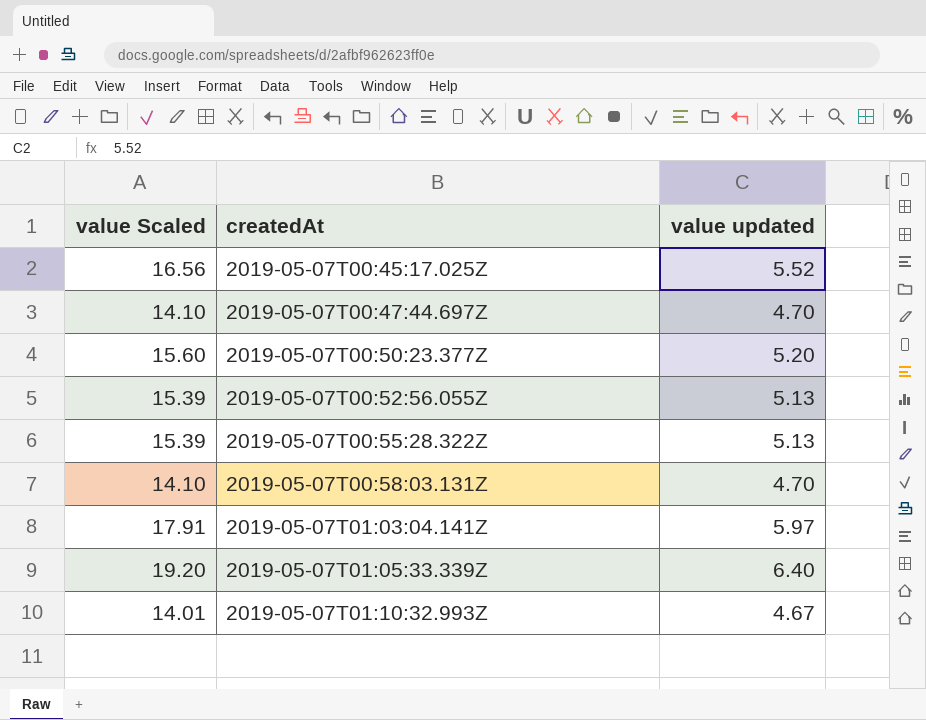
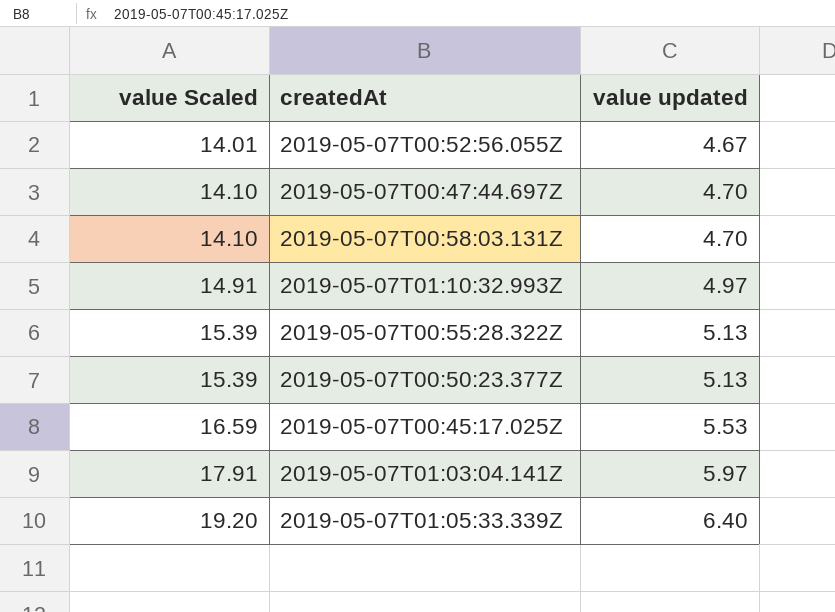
row order: createdAt ascending -> value Scaled ascending
2019-05-07T00:52:56.055Z | value Scaled: 15.39 -> 14.01
2019-05-07T00:52:56.055Z | value updated: 5.13 -> 4.67
2019-05-07T01:10:32.993Z | value Scaled: 14.01 -> 14.91
2019-05-07T01:10:32.993Z | value updated: 4.67 -> 4.97
2019-05-07T00:50:23.377Z | value Scaled: 15.60 -> 15.39
2019-05-07T00:50:23.377Z | value updated: 5.20 -> 5.13
2019-05-07T00:45:17.025Z | value Scaled: 16.56 -> 16.59
2019-05-07T00:45:17.025Z | value updated: 5.52 -> 5.53

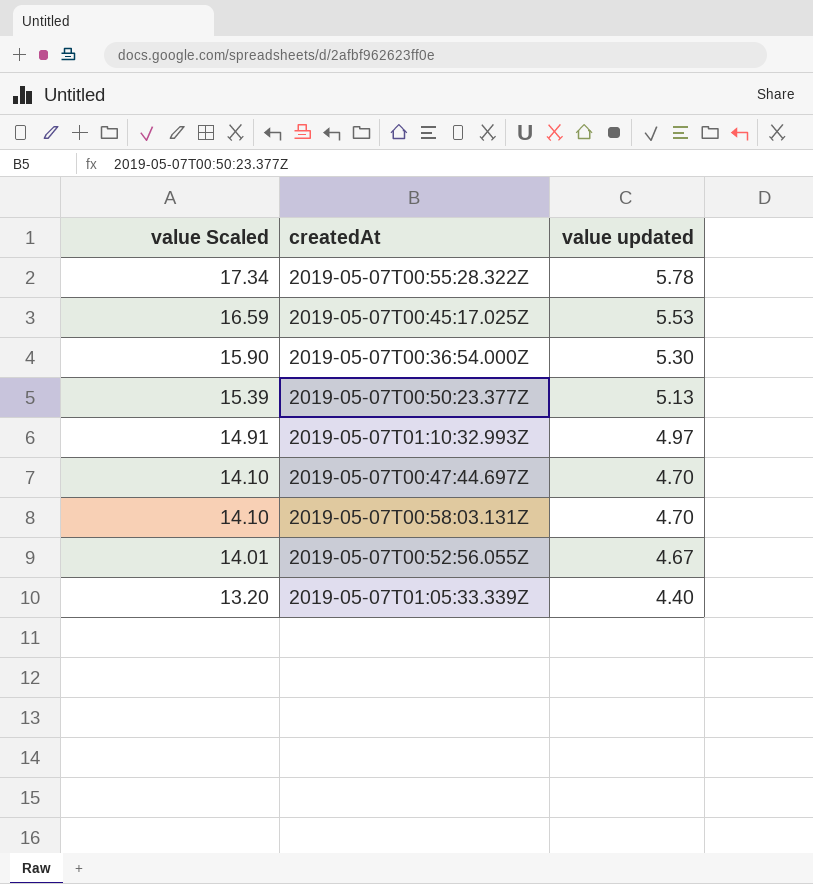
row order: value Scaled ascending -> value Scaled descending
row 2019-05-07T01:03:04.141Z: 17.91 | 5.97 -> none
2019-05-07T00:55:28.322Z | value Scaled: 15.39 -> 17.34
2019-05-07T00:55:28.322Z | value updated: 5.13 -> 5.78
row 2019-05-07T00:36:54.000Z: none -> 15.90 | 5.30
2019-05-07T01:05:33.339Z | value Scaled: 19.20 -> 13.20
2019-05-07T01:05:33.339Z | value updated: 6.40 -> 4.40

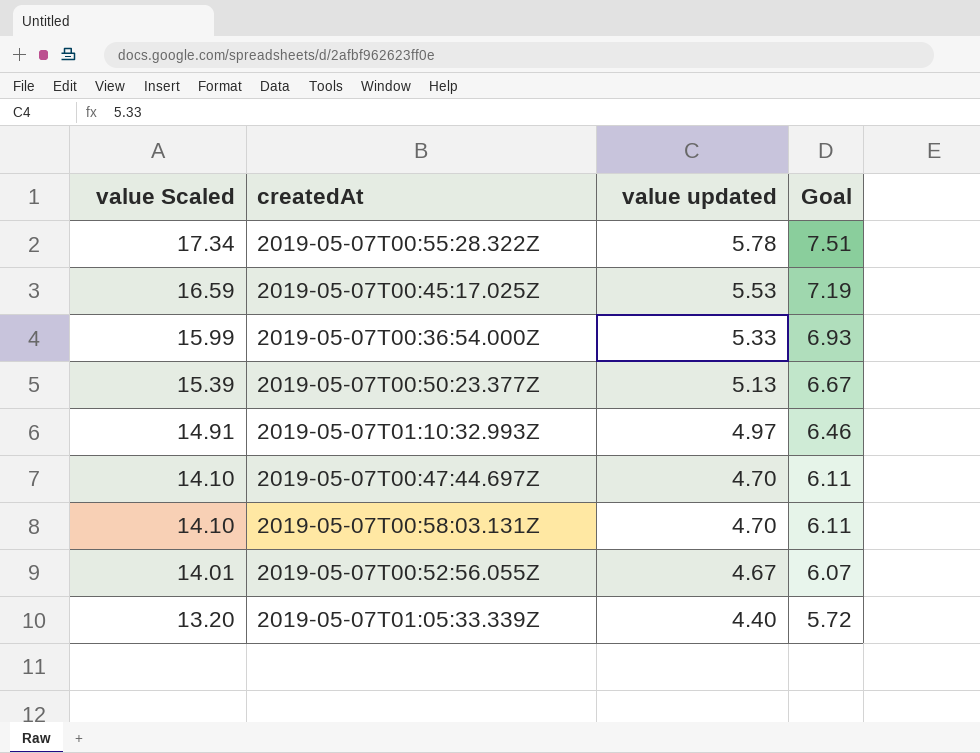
column Goal | formula: none -> [value updated] * 1.3
2019-05-07T00:36:54.000Z | value Scaled: 15.90 -> 15.99
2019-05-07T00:36:54.000Z | value updated: 5.30 -> 5.33

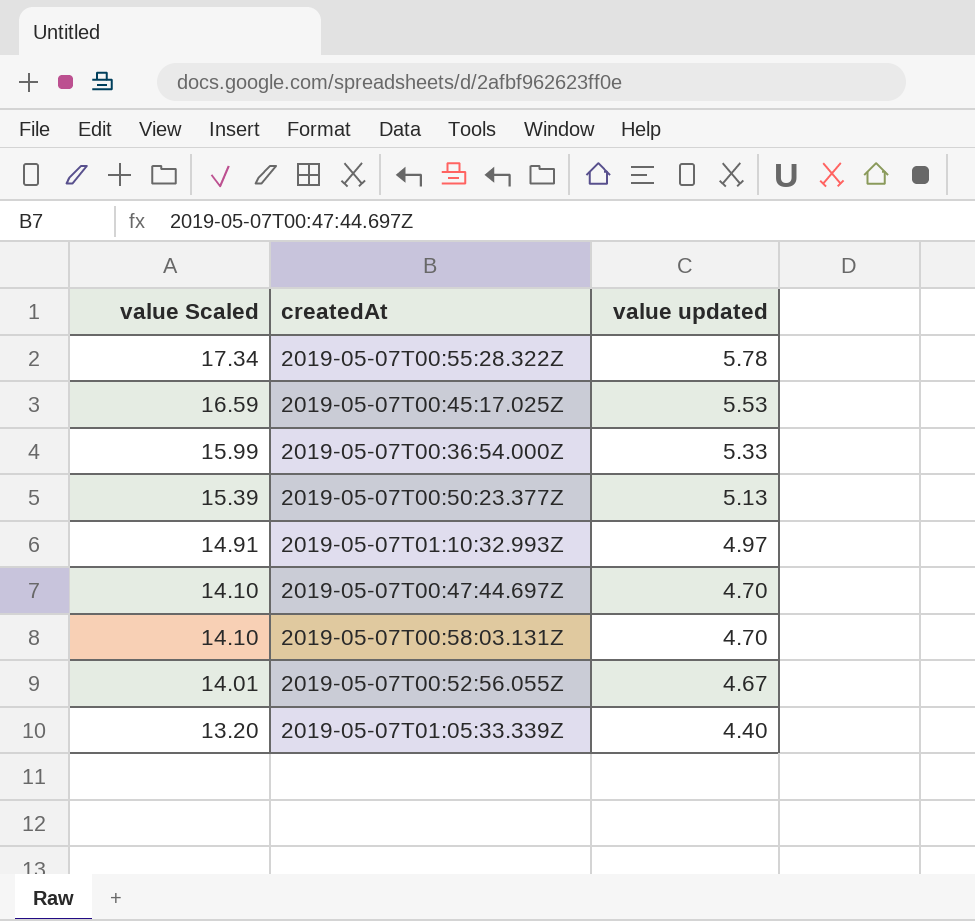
column Goal | formula: [value updated] * 1.3 -> none

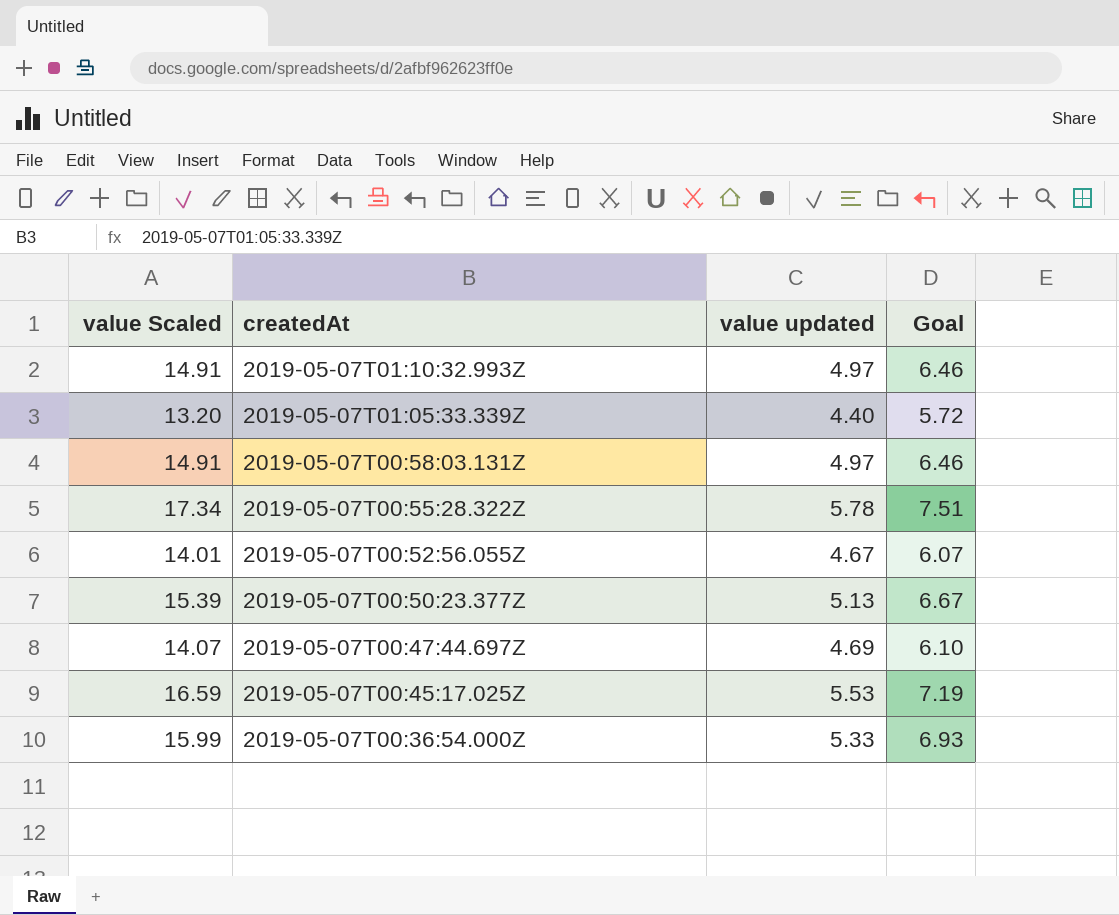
row order: value Scaled descending -> createdAt descending
column Goal | formula: none -> [value updated] * 1.3
2019-05-07T00:58:03.131Z | value Scaled: 14.10 -> 14.91
2019-05-07T00:58:03.131Z | value updated: 4.70 -> 4.97
2019-05-07T00:47:44.697Z | value Scaled: 14.10 -> 14.07
2019-05-07T00:47:44.697Z | value updated: 4.70 -> 4.69

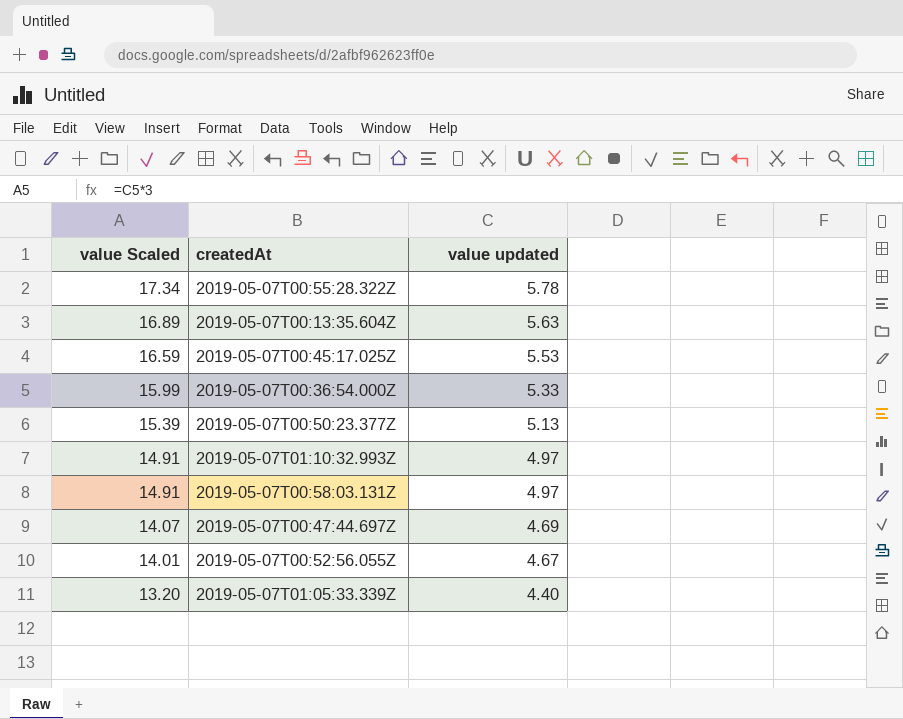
row order: createdAt descending -> value Scaled descending
column Goal | formula: [value updated] * 1.3 -> none
row 2019-05-07T00:13:35.604Z: none -> 16.89 | 5.63

